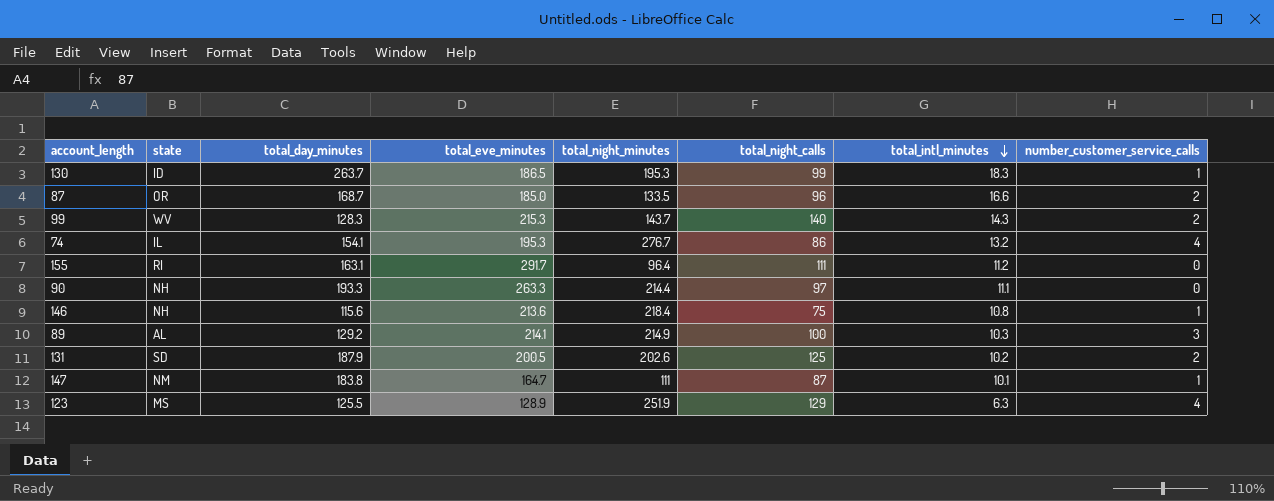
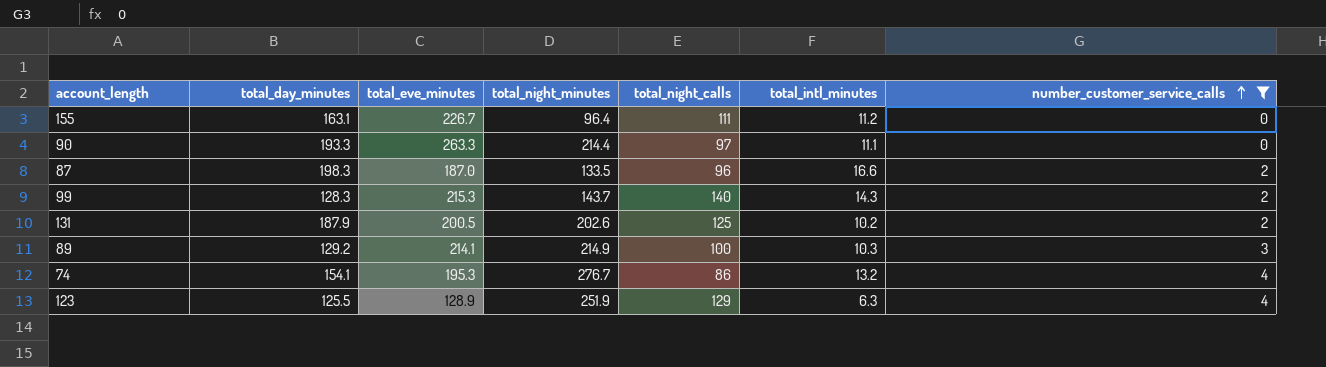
filter: none -> number_customer_service_calls != 1
row order: total_intl_minutes descending -> number_customer_service_calls ascending
column state | position: 2 -> none
155 | total_eve_minutes: 291.7 -> 226.7
87 | total_day_minutes: 168.7 -> 198.3
87 | total_eve_minutes: 185.0 -> 187.0

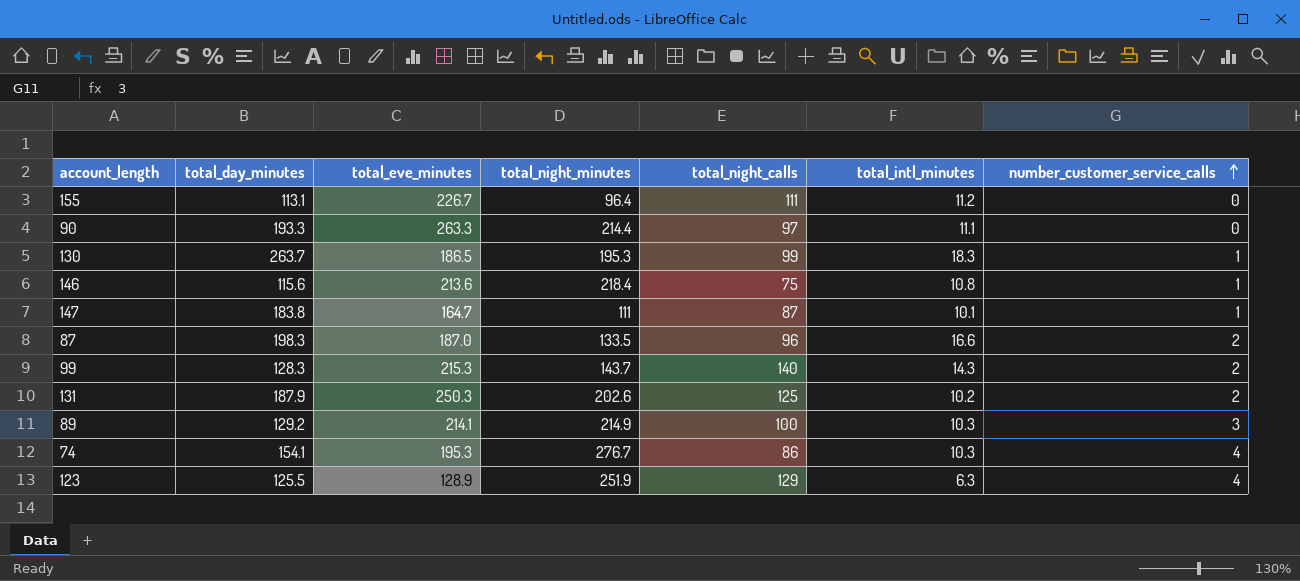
filter: number_customer_service_calls != 1 -> none
155 | total_day_minutes: 163.1 -> 113.1
131 | total_eve_minutes: 200.5 -> 250.3
74 | total_intl_minutes: 13.2 -> 10.3

